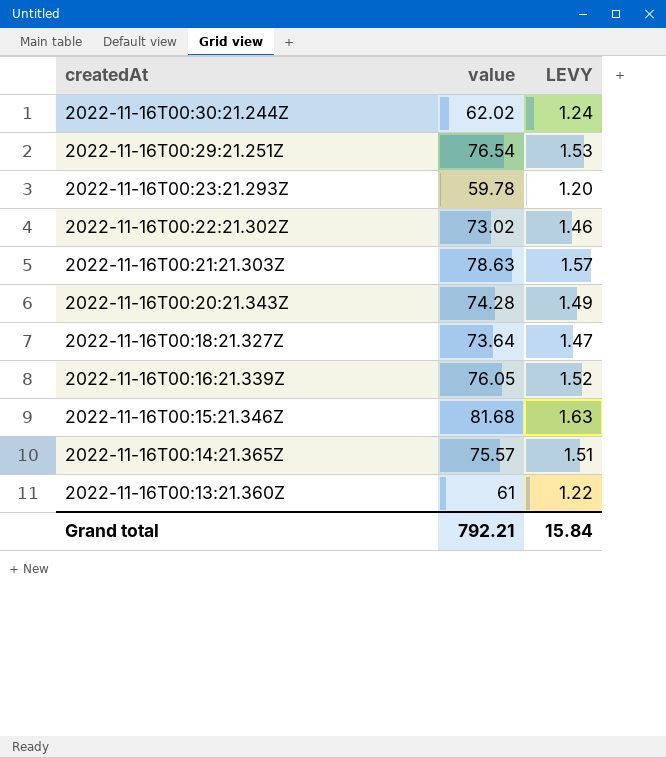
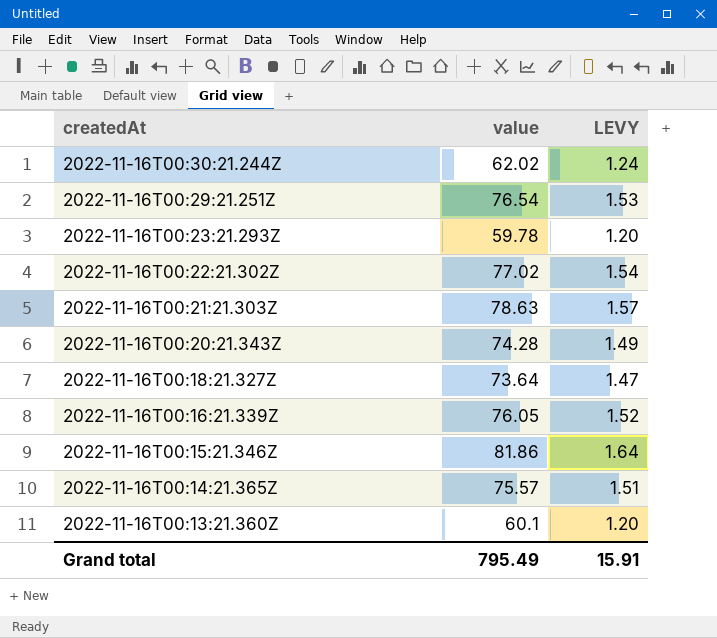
2022-11-16T00:22:21.302Z | value: 73.02 -> 77.02
2022-11-16T00:22:21.302Z | LEVY: 1.46 -> 1.54
2022-11-16T00:15:21.346Z | value: 81.68 -> 81.86
2022-11-16T00:15:21.346Z | LEVY: 1.63 -> 1.64
2022-11-16T00:13:21.360Z | value: 61 -> 60.1
2022-11-16T00:13:21.360Z | LEVY: 1.22 -> 1.20
Grand total | value: 792.21 -> 795.49
Grand total | LEVY: 15.84 -> 15.91

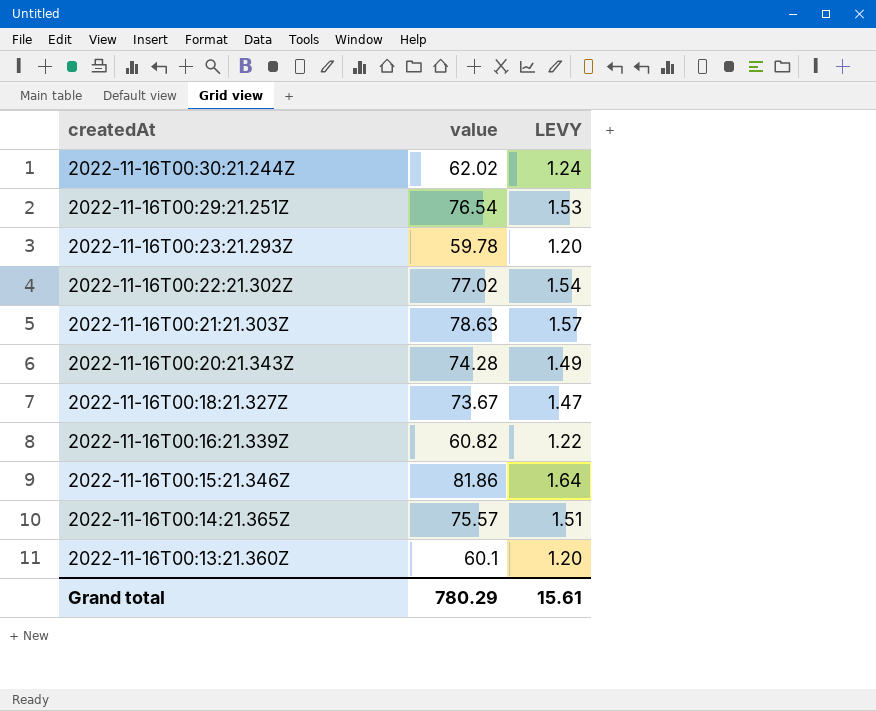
2022-11-16T00:18:21.327Z | value: 73.64 -> 73.67
2022-11-16T00:16:21.339Z | value: 76.05 -> 60.82
2022-11-16T00:16:21.339Z | LEVY: 1.52 -> 1.22
Grand total | value: 795.49 -> 780.29
Grand total | LEVY: 15.91 -> 15.61

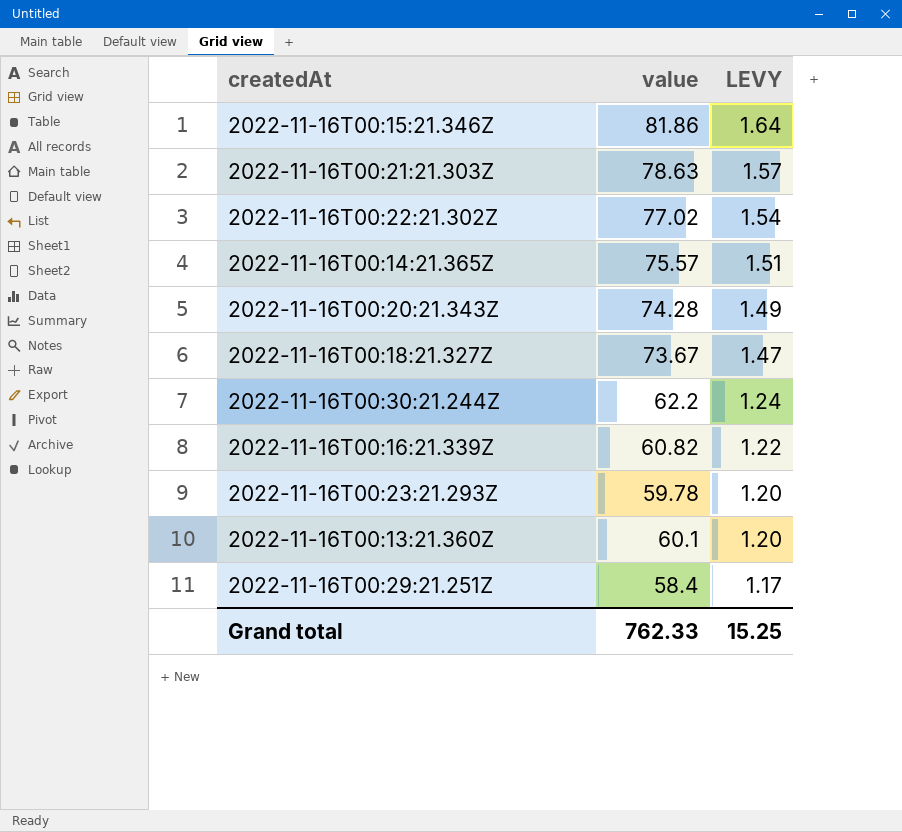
row order: createdAt descending -> LEVY descending
2022-11-16T00:30:21.244Z | value: 62.02 -> 62.2
2022-11-16T00:29:21.251Z | value: 76.54 -> 58.4
2022-11-16T00:29:21.251Z | LEVY: 1.53 -> 1.17
Grand total | value: 780.29 -> 762.33
Grand total | LEVY: 15.61 -> 15.25

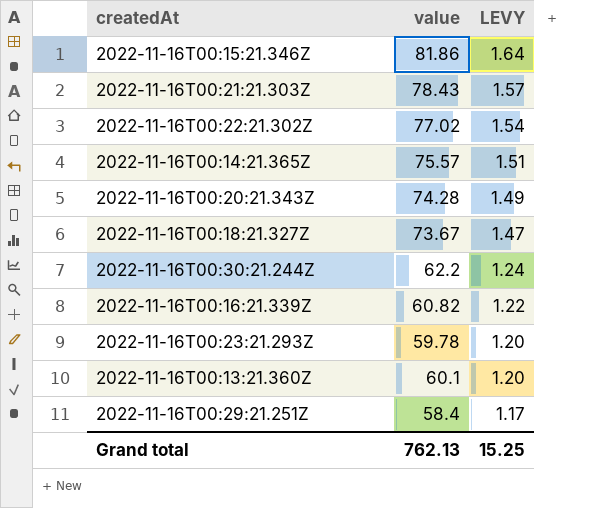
2022-11-16T00:21:21.303Z | value: 78.63 -> 78.43
Grand total | value: 762.33 -> 762.13

